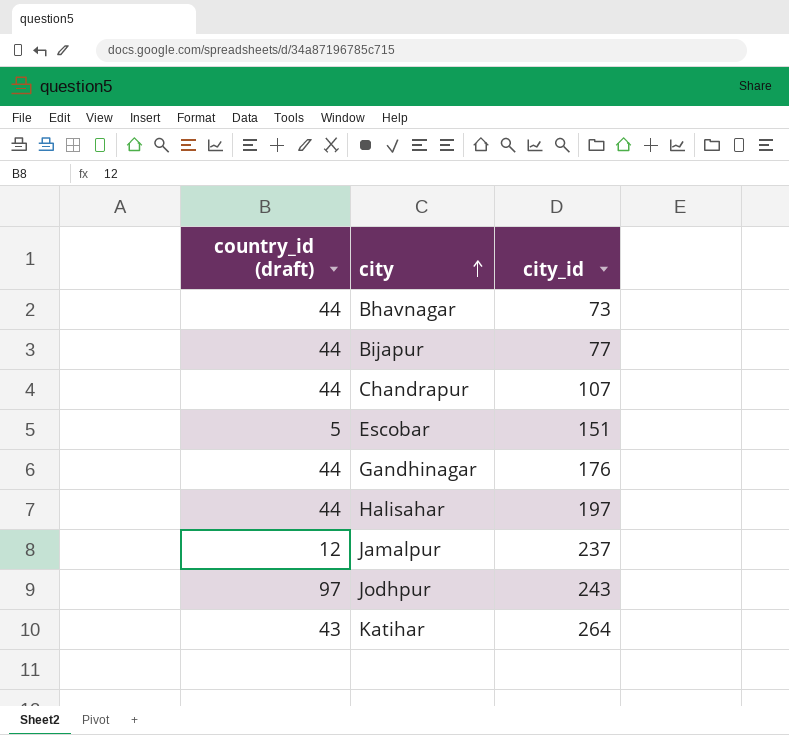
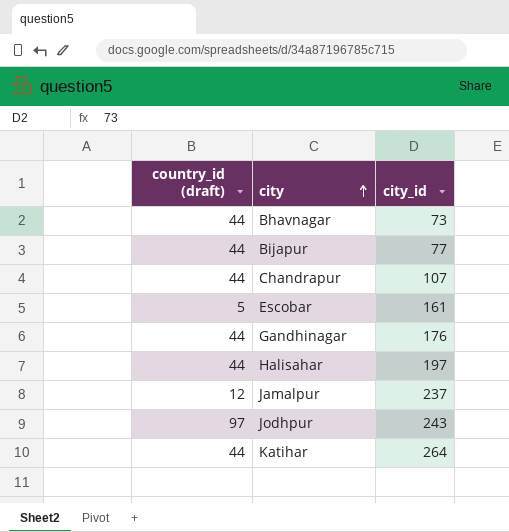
Escobar | city_id: 151 -> 161
Katihar | country_id (draft): 43 -> 44

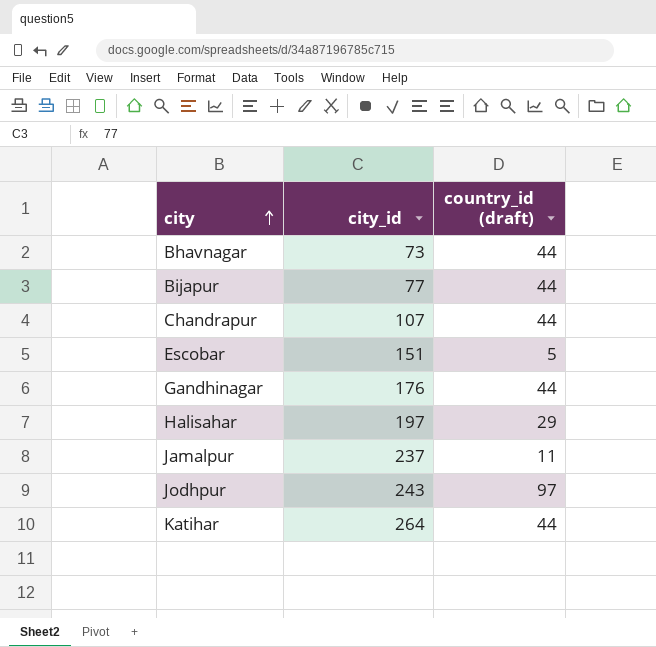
column country_id (draft) | position: 1 -> 3
Escobar | city_id: 161 -> 151
Halisahar | country_id (draft): 44 -> 29
Jamalpur | country_id (draft): 12 -> 11

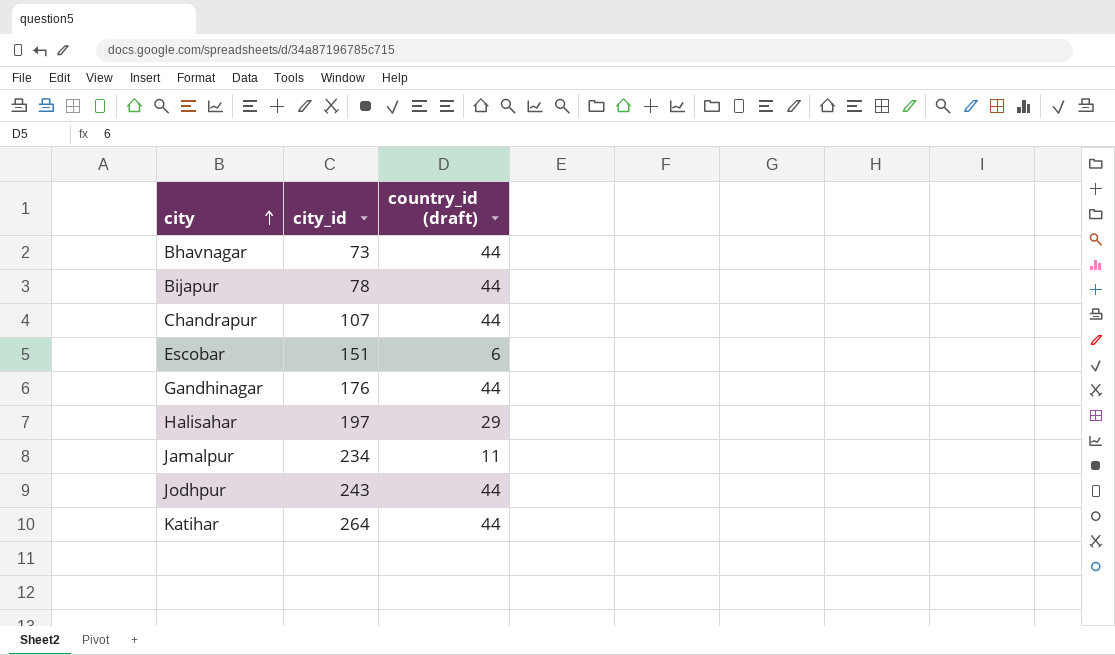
Bijapur | city_id: 77 -> 78
Escobar | country_id (draft): 5 -> 6
Jamalpur | city_id: 237 -> 234
Jodhpur | country_id (draft): 97 -> 44

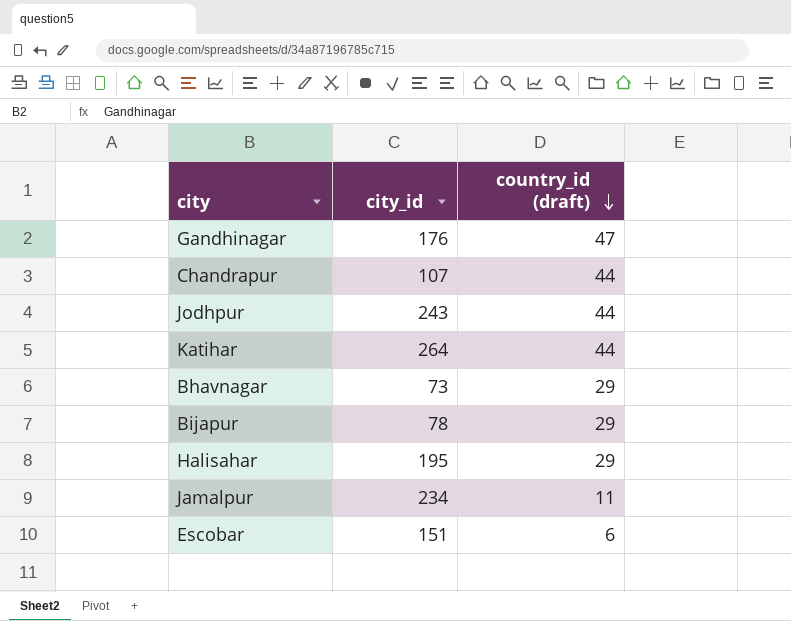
row order: city ascending -> country_id (draft) descending
Gandhinagar | country_id (draft): 44 -> 47
Bhavnagar | country_id (draft): 44 -> 29
Bijapur | country_id (draft): 44 -> 29
Halisahar | city_id: 197 -> 195

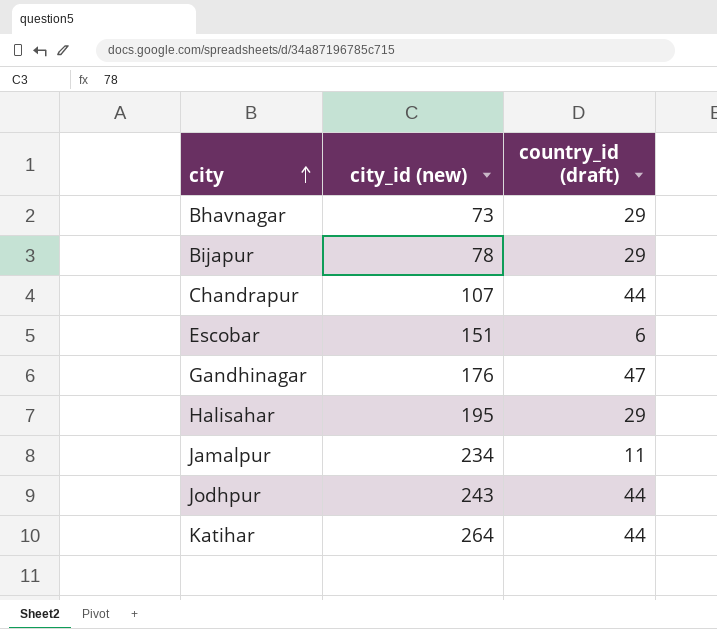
row order: country_id (draft) descending -> city ascending
column name: city_id -> city_id (new)

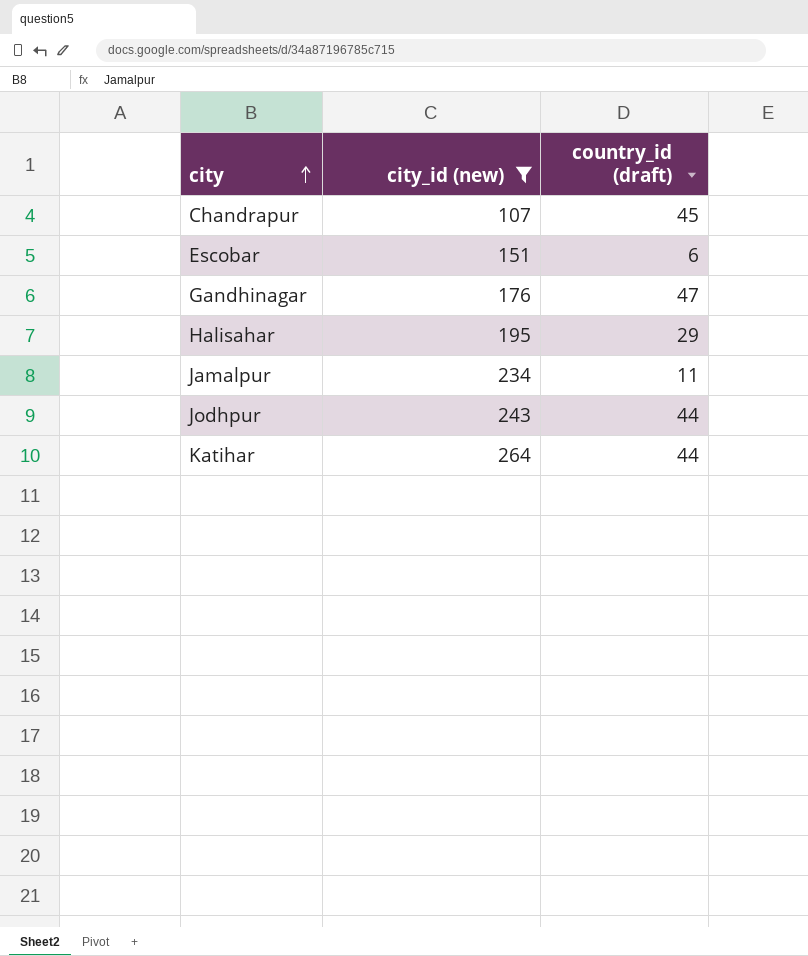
filter: none -> city_id (new) >= 107
Chandrapur | country_id (draft): 44 -> 45

